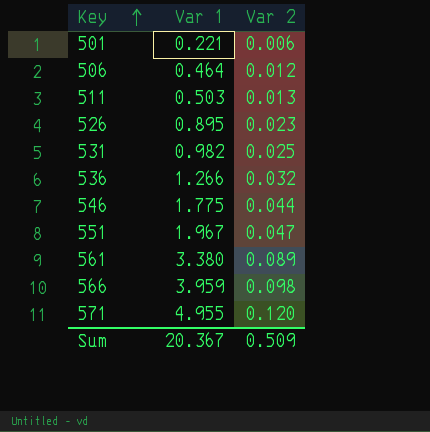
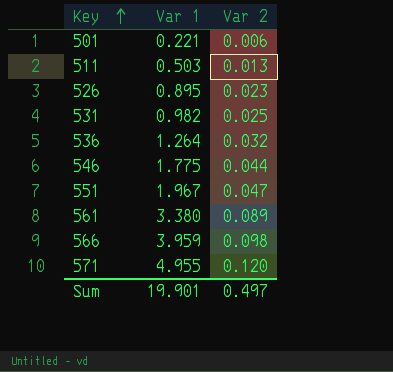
row 506: 0.464 | 0.012 -> none
536 | Var 1: 1.266 -> 1.264
Sum | Var 1: 20.367 -> 19.901
Sum | Var 2: 0.509 -> 0.497

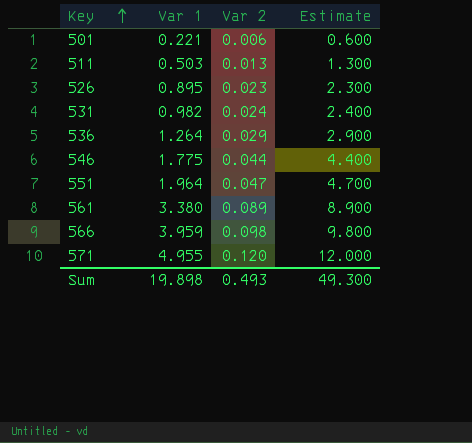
column Estimate | formula: none -> [Var 2] * 100
531 | Var 2: 0.025 -> 0.024
536 | Var 2: 0.032 -> 0.029
551 | Var 1: 1.967 -> 1.964
Sum | Var 1: 19.901 -> 19.898
Sum | Var 2: 0.497 -> 0.493

